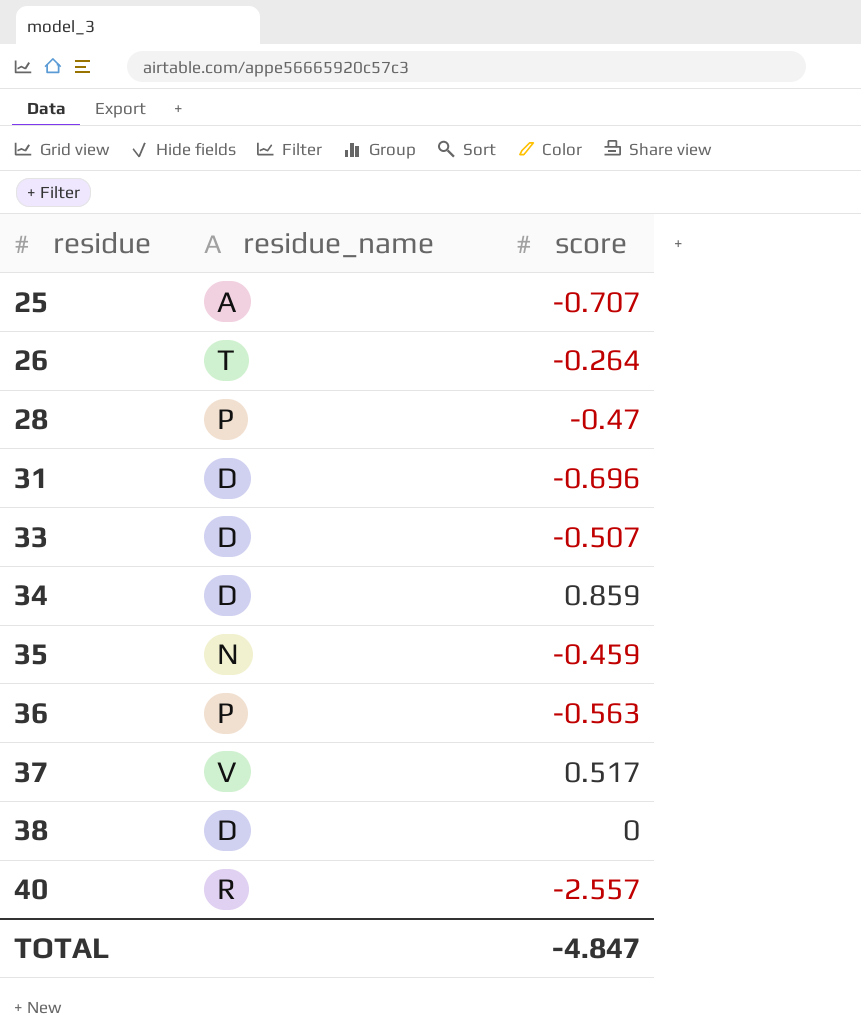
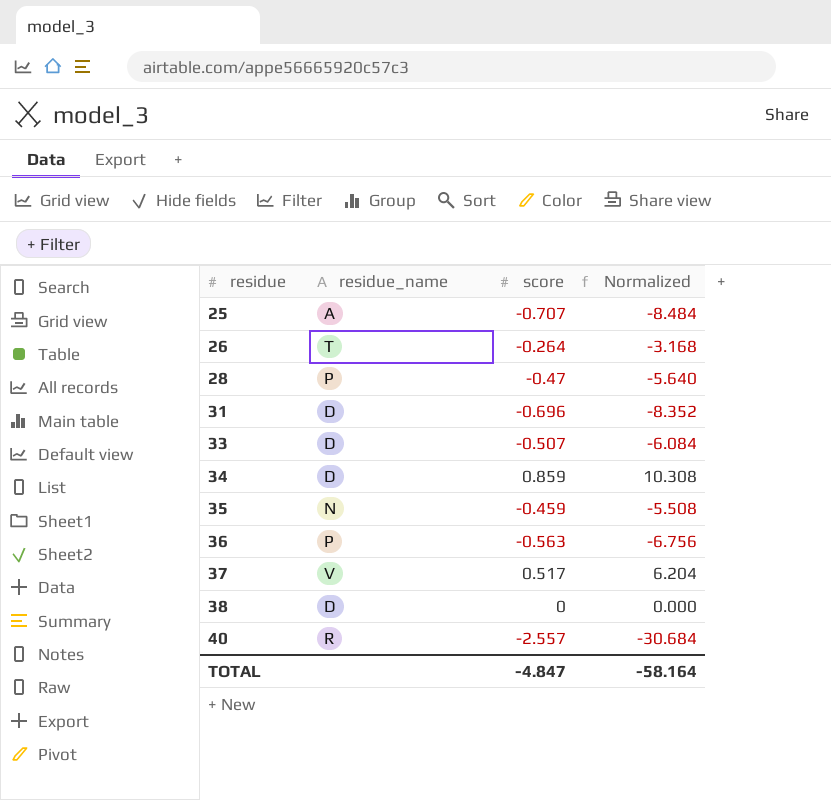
column Normalized | formula: none -> [score] * 12

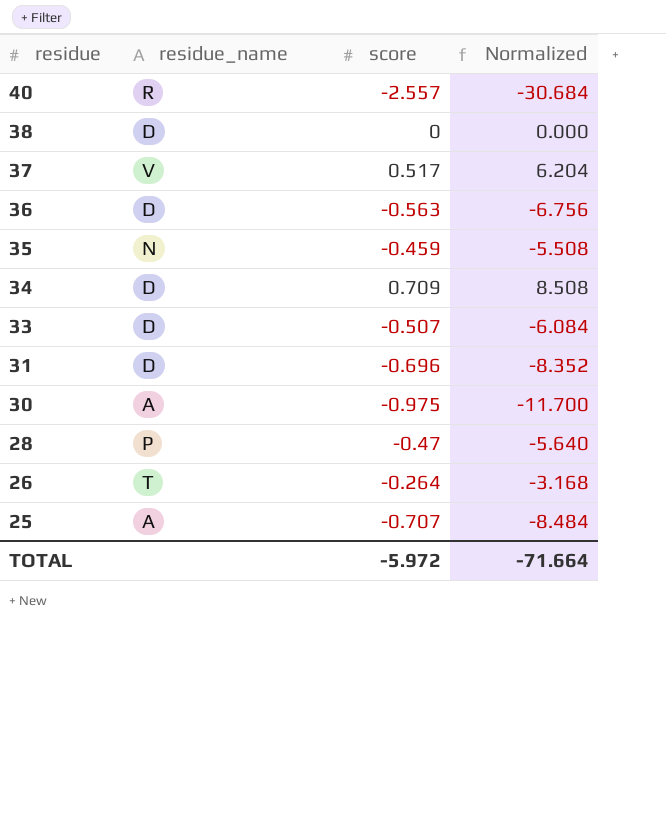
row order: residue ascending -> residue descending
36 | residue_name: P -> D
34 | score: 0.859 -> 0.709
34 | Normalized: 10.308 -> 8.508
row 30: none -> A | -0.975 | -11.700
TOTAL | score: -4.847 -> -5.972
TOTAL | Normalized: -58.164 -> -71.664

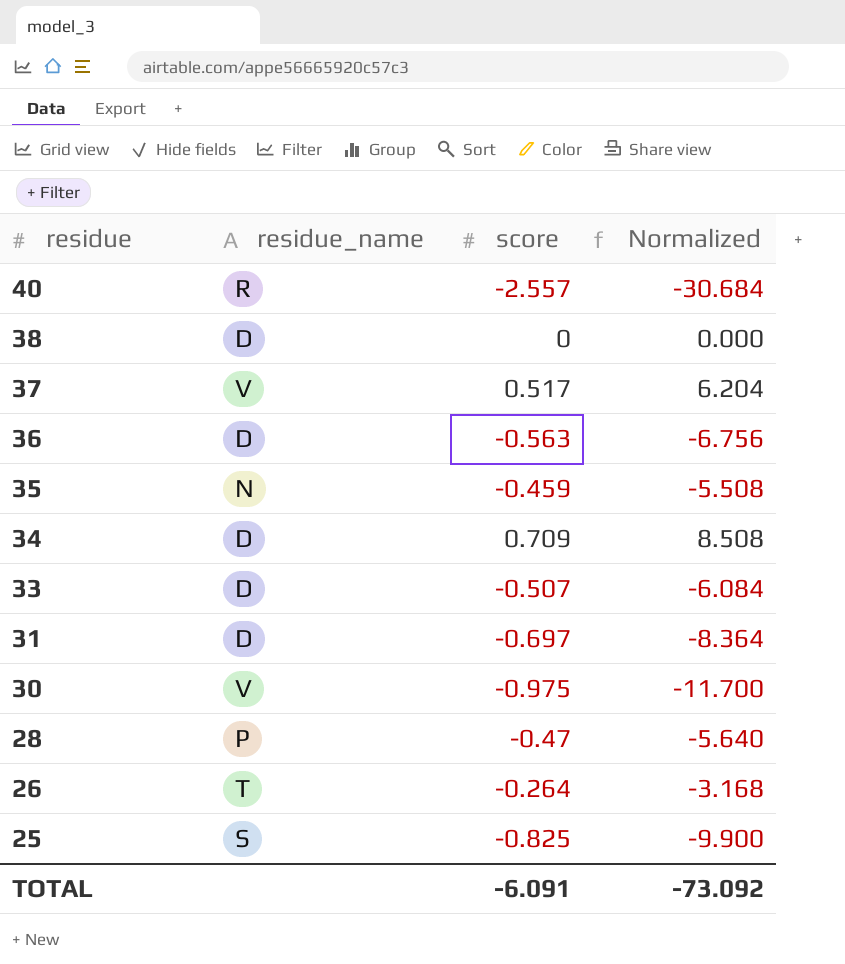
31 | score: -0.696 -> -0.697
31 | Normalized: -8.352 -> -8.364
30 | residue_name: A -> V
25 | residue_name: A -> S
25 | score: -0.707 -> -0.825
25 | Normalized: -8.484 -> -9.900
TOTAL | score: -5.972 -> -6.091
TOTAL | Normalized: -71.664 -> -73.092

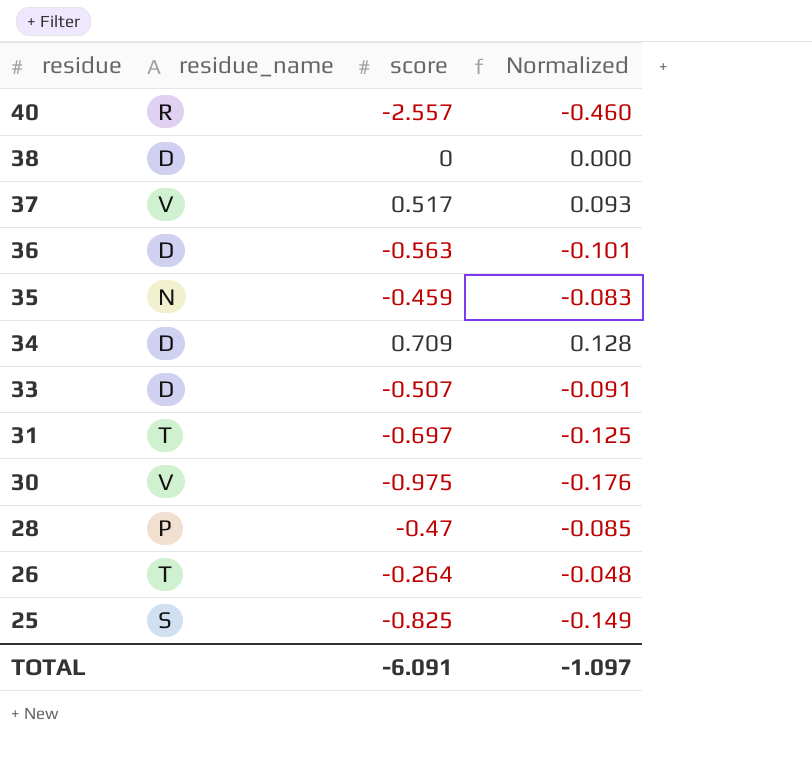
column Normalized | formula: [score] * 12 -> [score] * 0.18
31 | residue_name: D -> T
TOTAL | Normalized: -73.092 -> -1.097

